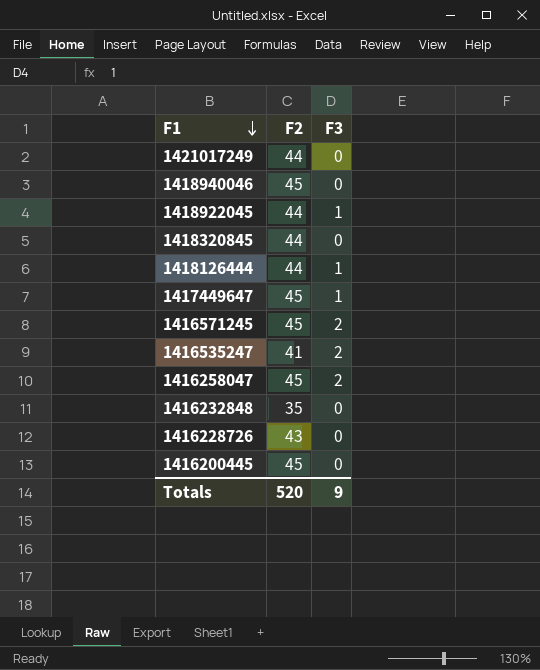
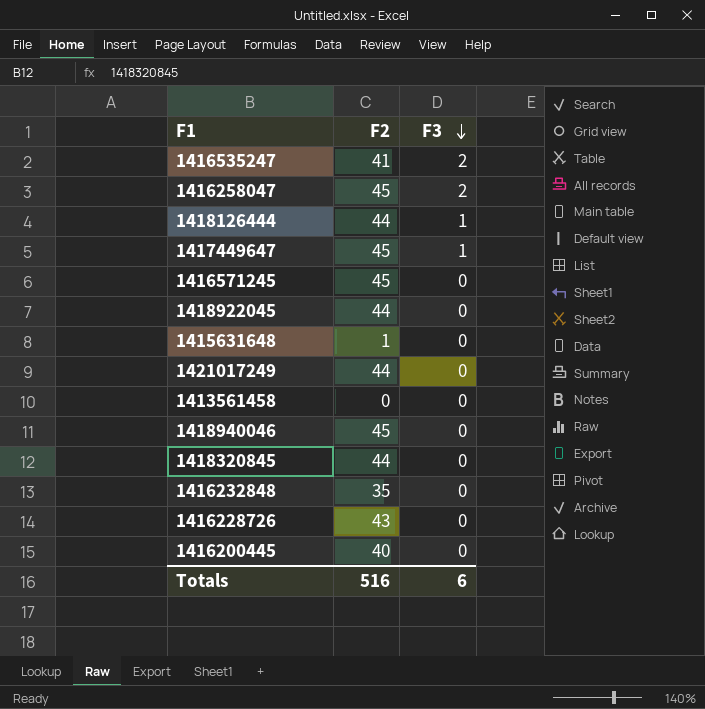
row order: F1 descending -> F3 descending
1416571245 | F3: 2 -> 0
1418922045 | F3: 1 -> 0
row 1415631648: none -> 1 | 0
row 1413561458: none -> 0 | 0
1416200445 | F2: 45 -> 40
Totals | F2: 520 -> 516
Totals | F3: 9 -> 6

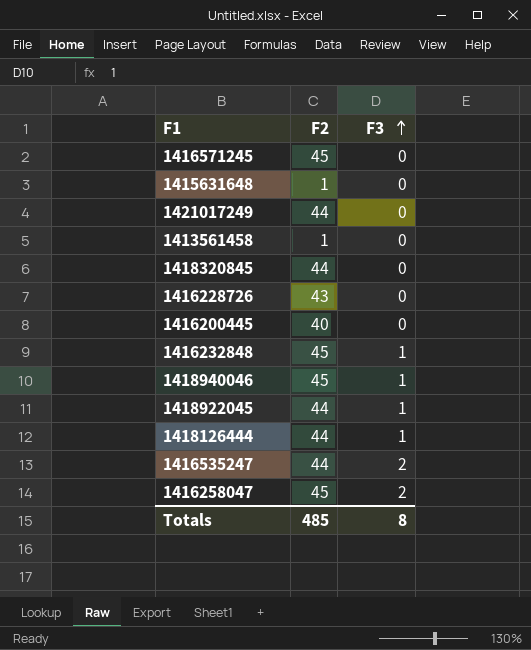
row order: F3 descending -> F3 ascending
row 1417449647: 45 | 1 -> none
1413561458 | F2: 0 -> 1
1416232848 | F2: 35 -> 45
1416232848 | F3: 0 -> 1
1418940046 | F3: 0 -> 1
1418922045 | F3: 0 -> 1
1416535247 | F2: 41 -> 44
Totals | F2: 516 -> 485
Totals | F3: 6 -> 8

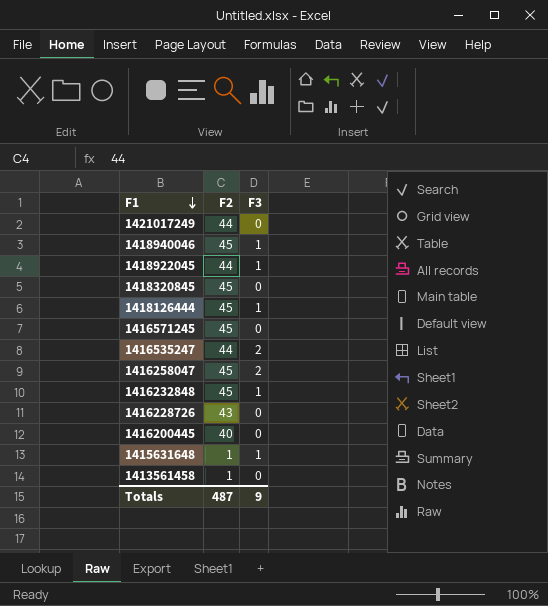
row order: F3 ascending -> F1 descending
1418320845 | F2: 44 -> 45
1418126444 | F2: 44 -> 45
1415631648 | F3: 0 -> 1
Totals | F2: 485 -> 487
Totals | F3: 8 -> 9

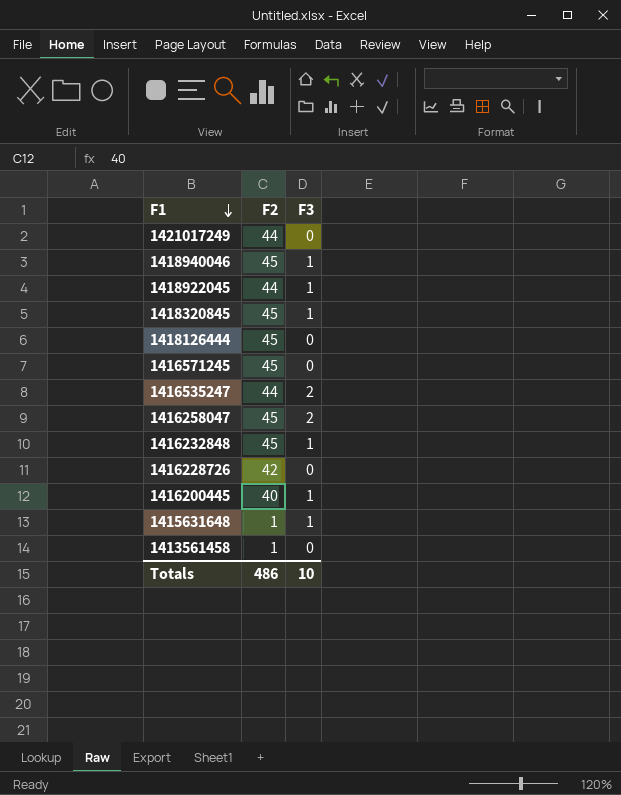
1418320845 | F3: 0 -> 1
1418126444 | F3: 1 -> 0
1416228726 | F2: 43 -> 42
1416200445 | F3: 0 -> 1
Totals | F2: 487 -> 486
Totals | F3: 9 -> 10

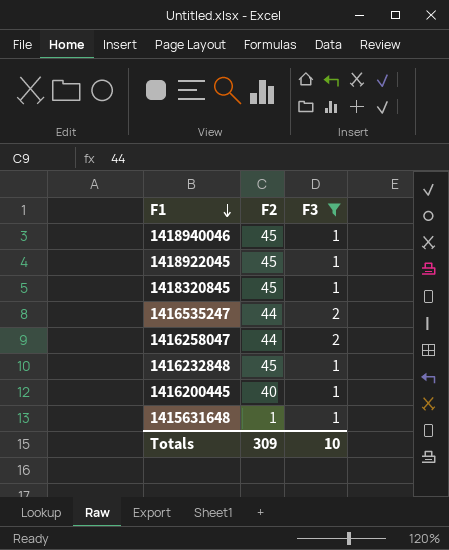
filter: none -> F3 != 0
1418922045 | F2: 44 -> 45
1416258047 | F2: 45 -> 44
Totals | F2: 486 -> 309

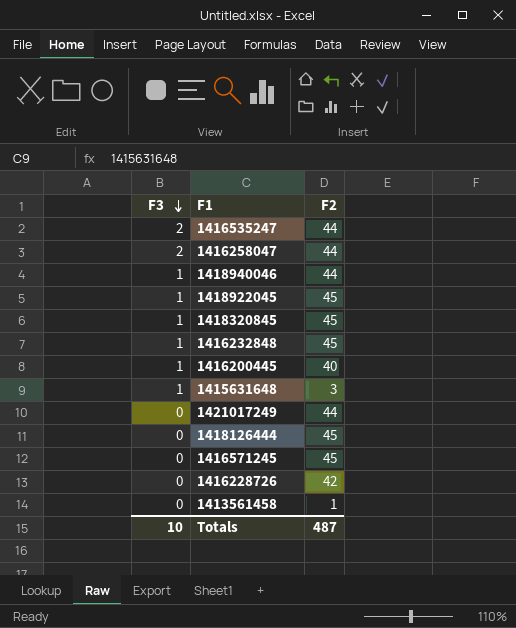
filter: F3 != 0 -> none
row order: F1 descending -> F3 descending
column F3 | position: 3 -> 1
1418940046 | F2: 45 -> 44
1415631648 | F2: 1 -> 3
Totals | F2: 309 -> 487

